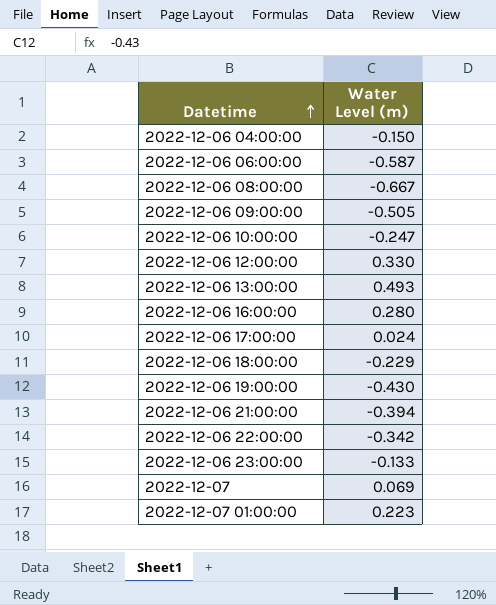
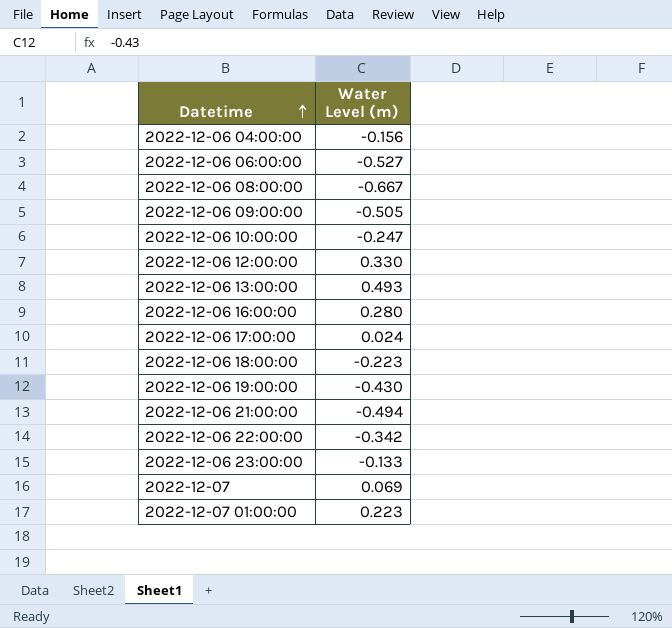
2022-12-06 04:00:00 | Water Level (m): -0.150 -> -0.156
2022-12-06 06:00:00 | Water Level (m): -0.587 -> -0.527
2022-12-06 18:00:00 | Water Level (m): -0.229 -> -0.223
2022-12-06 21:00:00 | Water Level (m): -0.394 -> -0.494

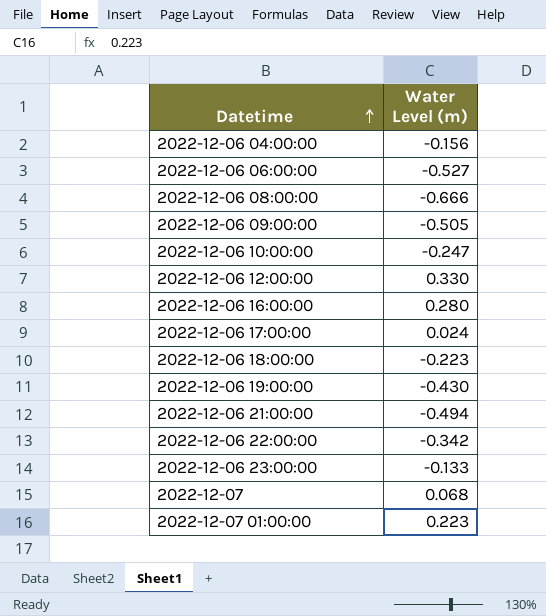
row 2022-12-06 13:00:00: 0.493 -> none
2022-12-06 08:00:00 | Water Level (m): -0.667 -> -0.666
2022-12-07 | Water Level (m): 0.069 -> 0.068

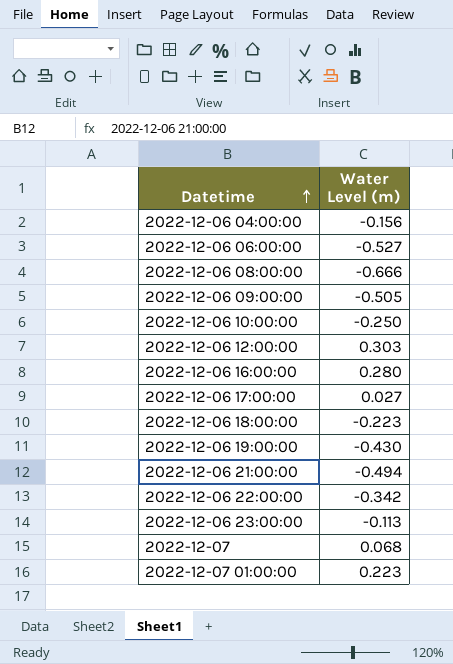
2022-12-06 10:00:00 | Water Level (m): -0.247 -> -0.250
2022-12-06 12:00:00 | Water Level (m): 0.330 -> 0.303
2022-12-06 17:00:00 | Water Level (m): 0.024 -> 0.027
2022-12-06 23:00:00 | Water Level (m): -0.133 -> -0.113

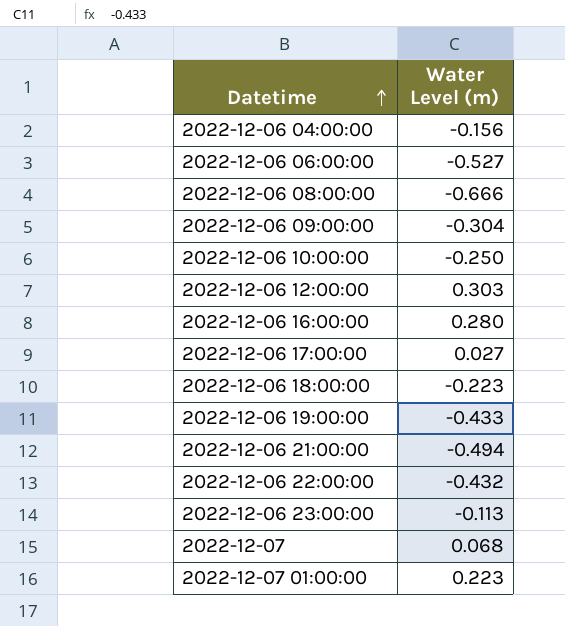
2022-12-06 09:00:00 | Water Level (m): -0.505 -> -0.304
2022-12-06 19:00:00 | Water Level (m): -0.430 -> -0.433
2022-12-06 22:00:00 | Water Level (m): -0.342 -> -0.432

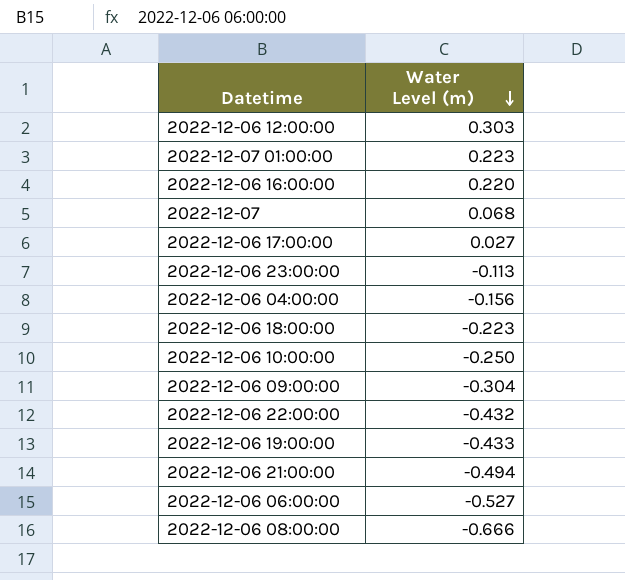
row order: Datetime ascending -> Water Level (m) descending
2022-12-06 16:00:00 | Water Level (m): 0.280 -> 0.220

